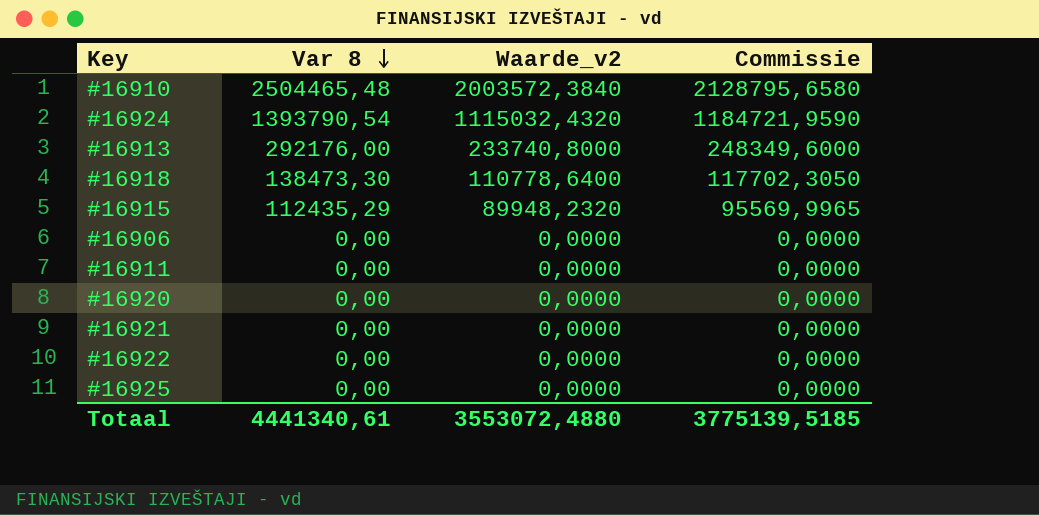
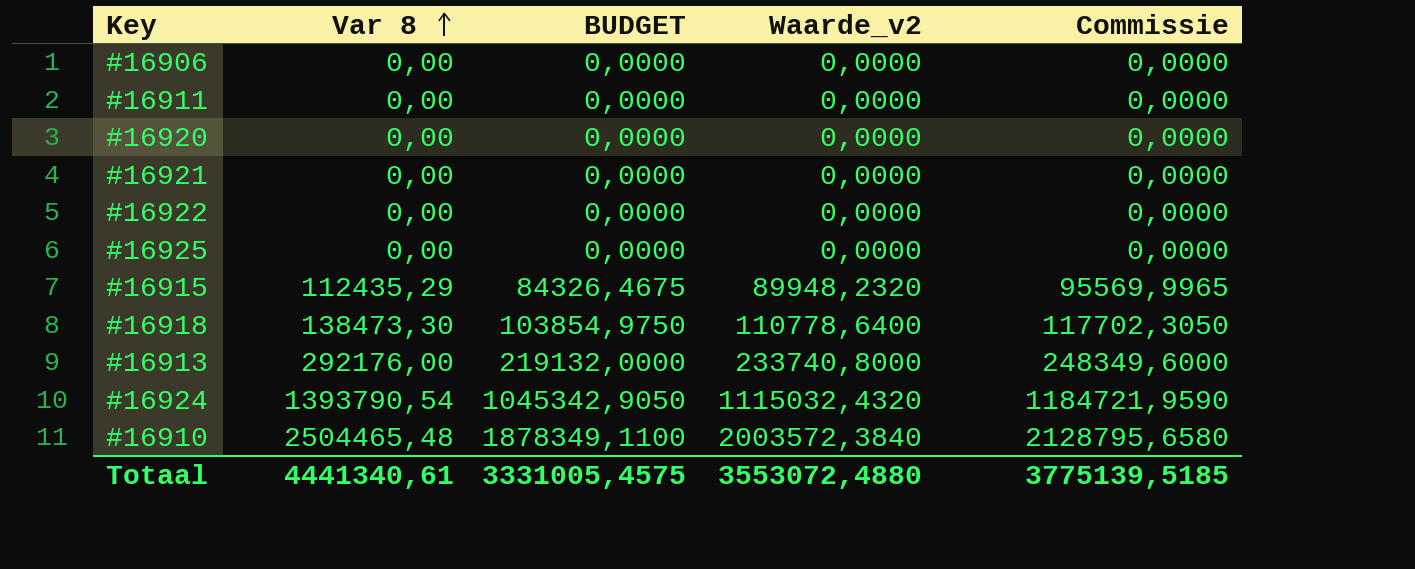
row order: Var 8 descending -> Var 8 ascending
column BUDGET | formula: none -> [Var 8] * 0,75

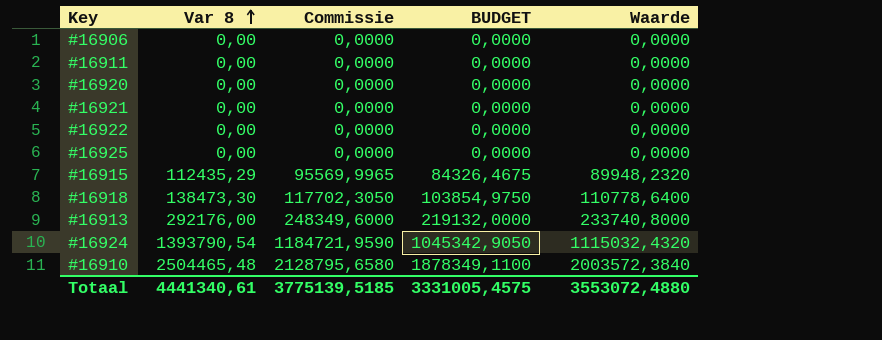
column Commissie | position: 5 -> 3
column name: Waarde_v2 -> Waarde

